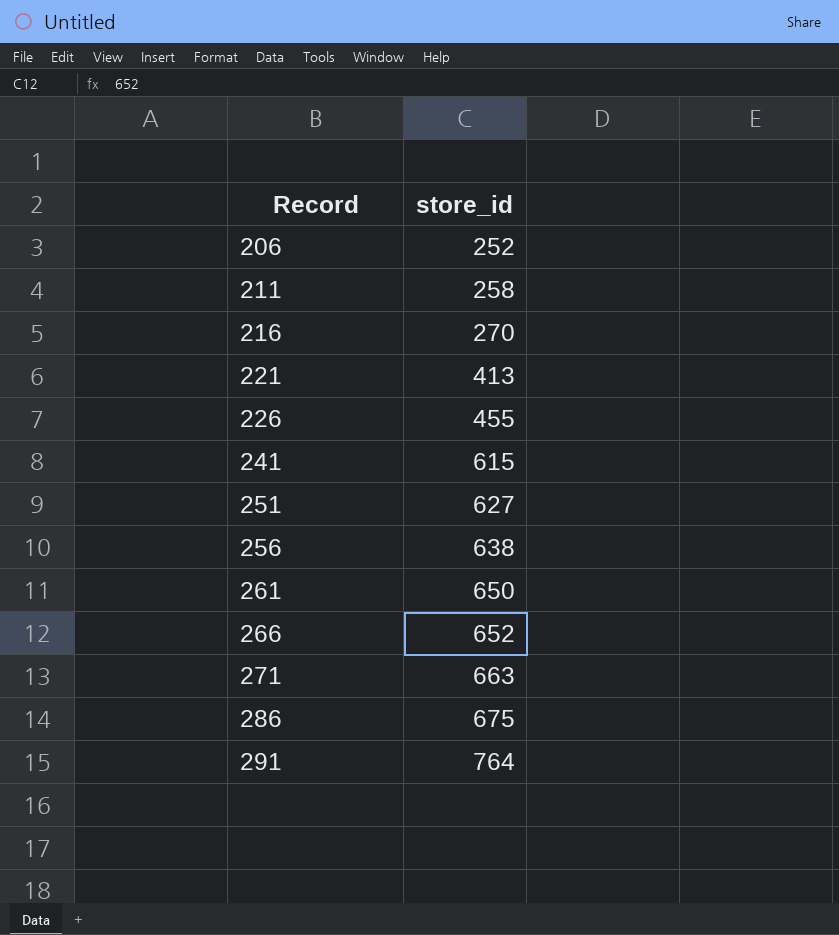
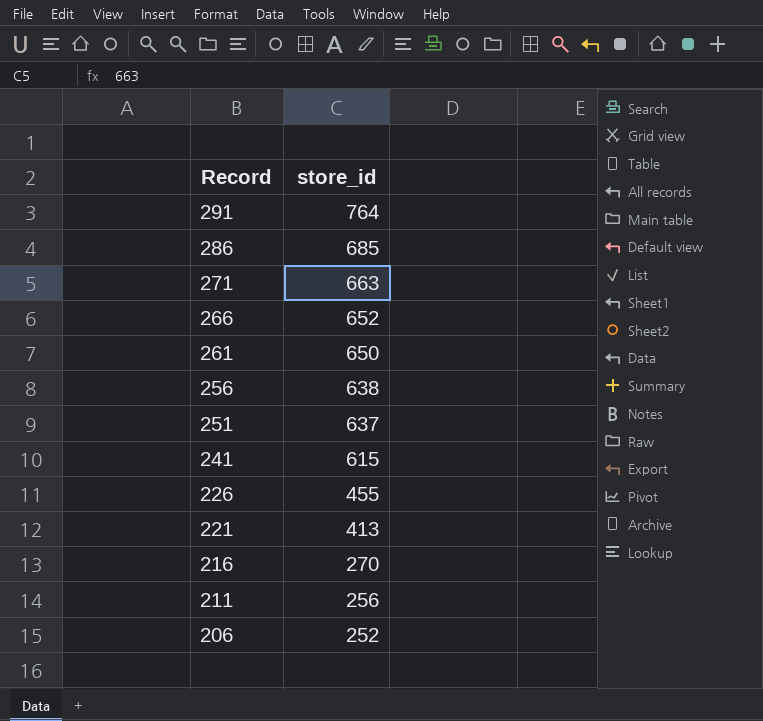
row order: Record ascending -> Record descending
286 | store_id: 675 -> 685
251 | store_id: 627 -> 637
211 | store_id: 258 -> 256

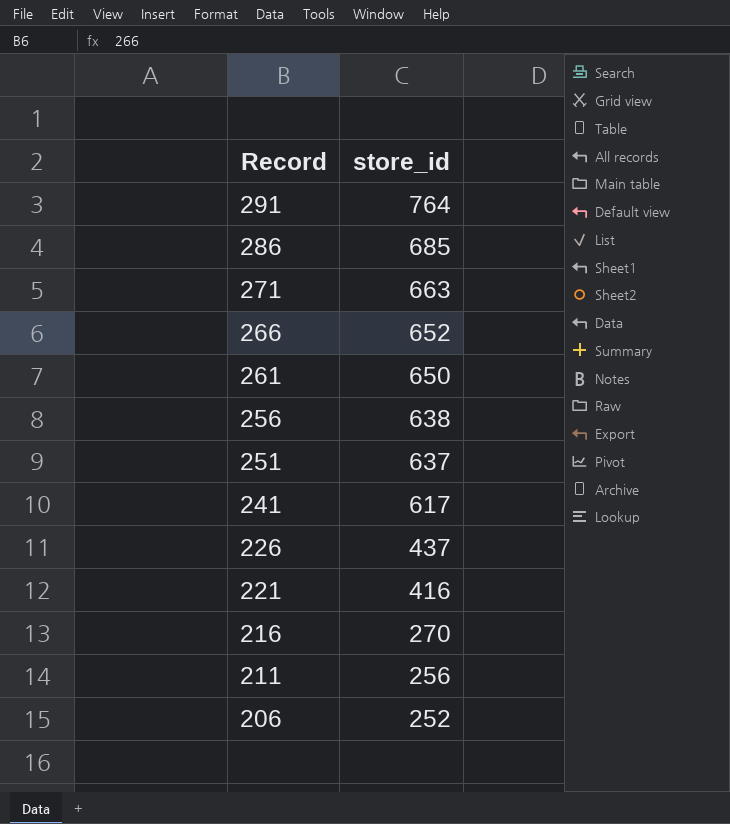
241 | store_id: 615 -> 617
226 | store_id: 455 -> 437
221 | store_id: 413 -> 416

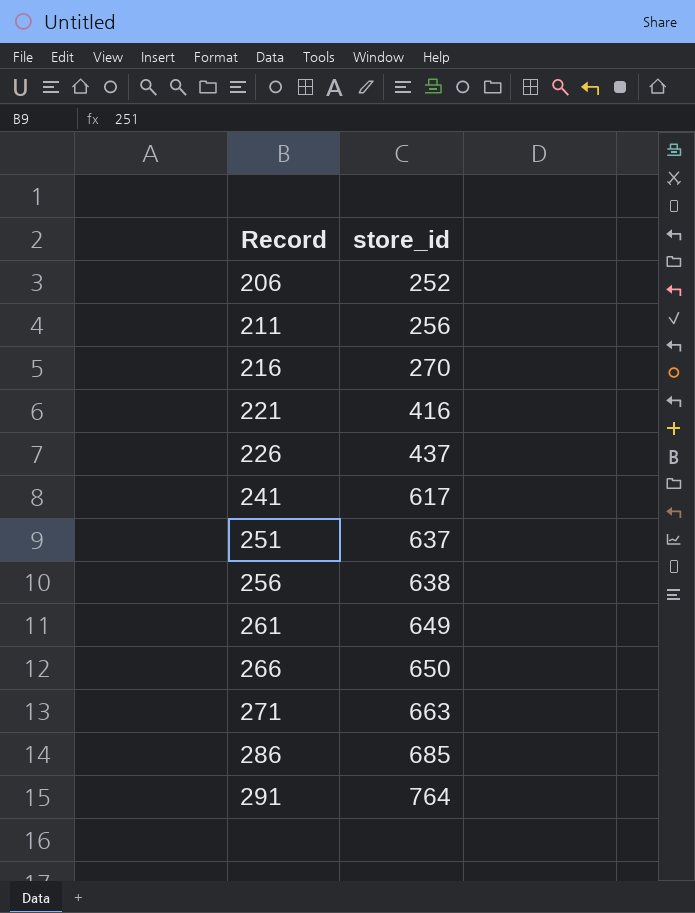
row order: Record descending -> Record ascending
261 | store_id: 650 -> 649
266 | store_id: 652 -> 650

